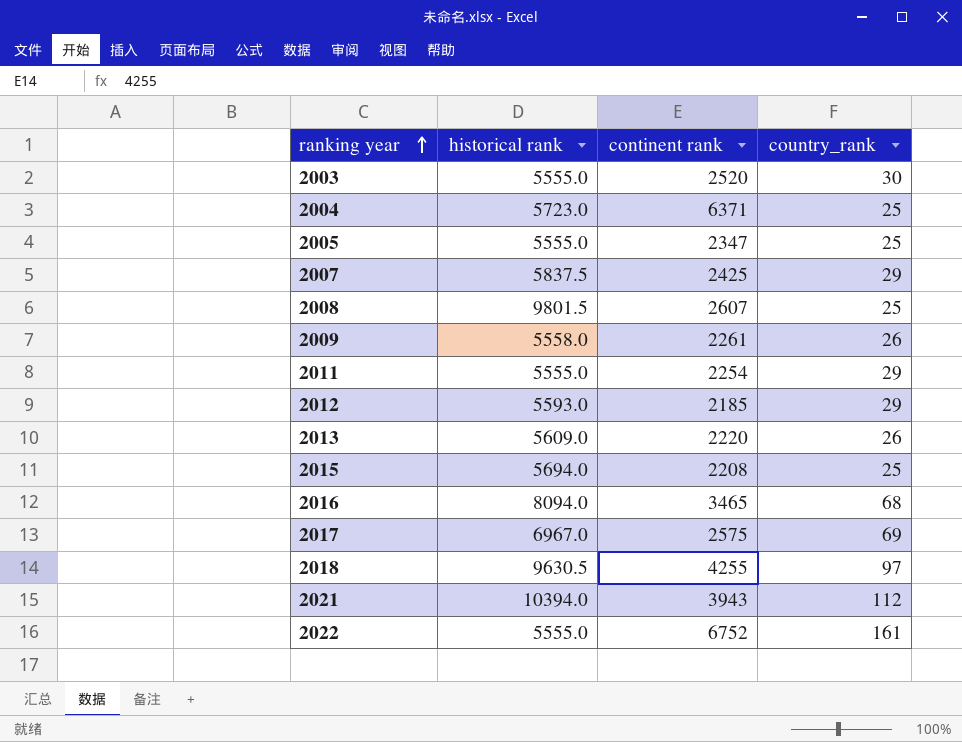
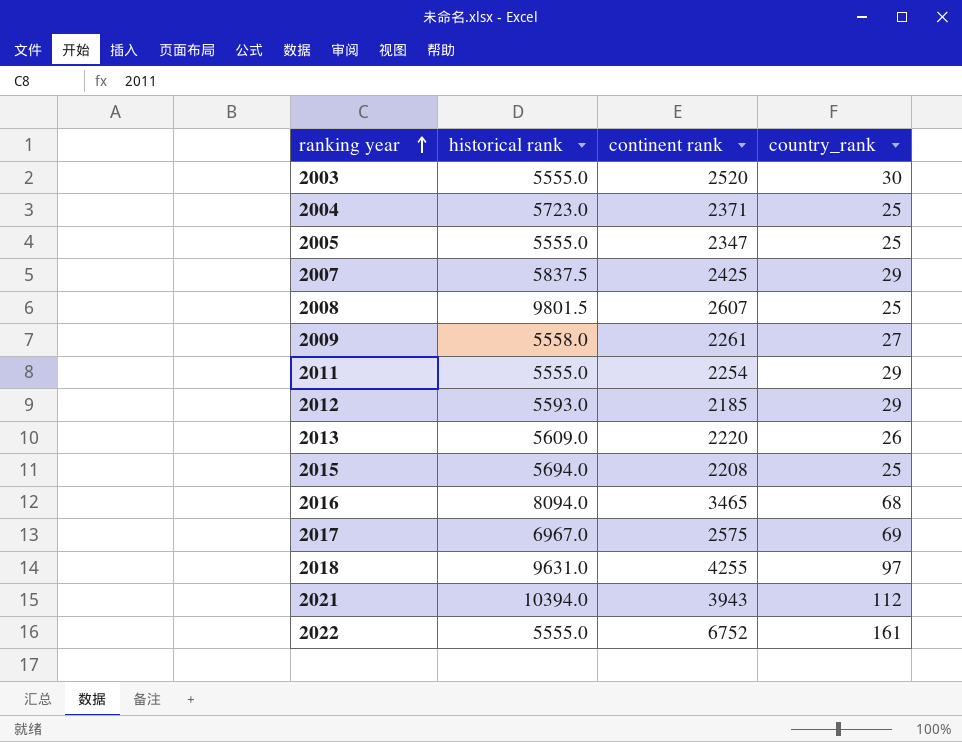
2004 | continent rank: 6371 -> 2371
2009 | country_rank: 26 -> 27
2018 | historical rank: 9630.5 -> 9631.0

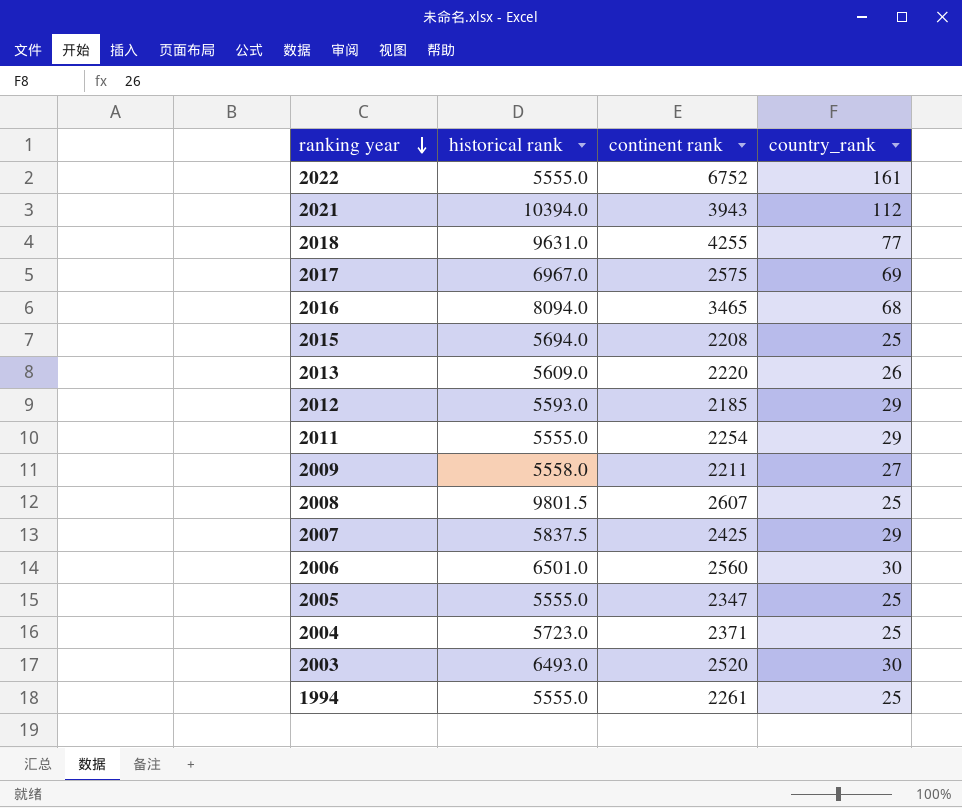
row order: ranking year ascending -> ranking year descending
2018 | country_rank: 97 -> 77
2009 | continent rank: 2261 -> 2211
row 2006: none -> 6501.0 | 2560 | 30
2003 | historical rank: 5555.0 -> 6493.0
row 1994: none -> 5555.0 | 2261 | 25

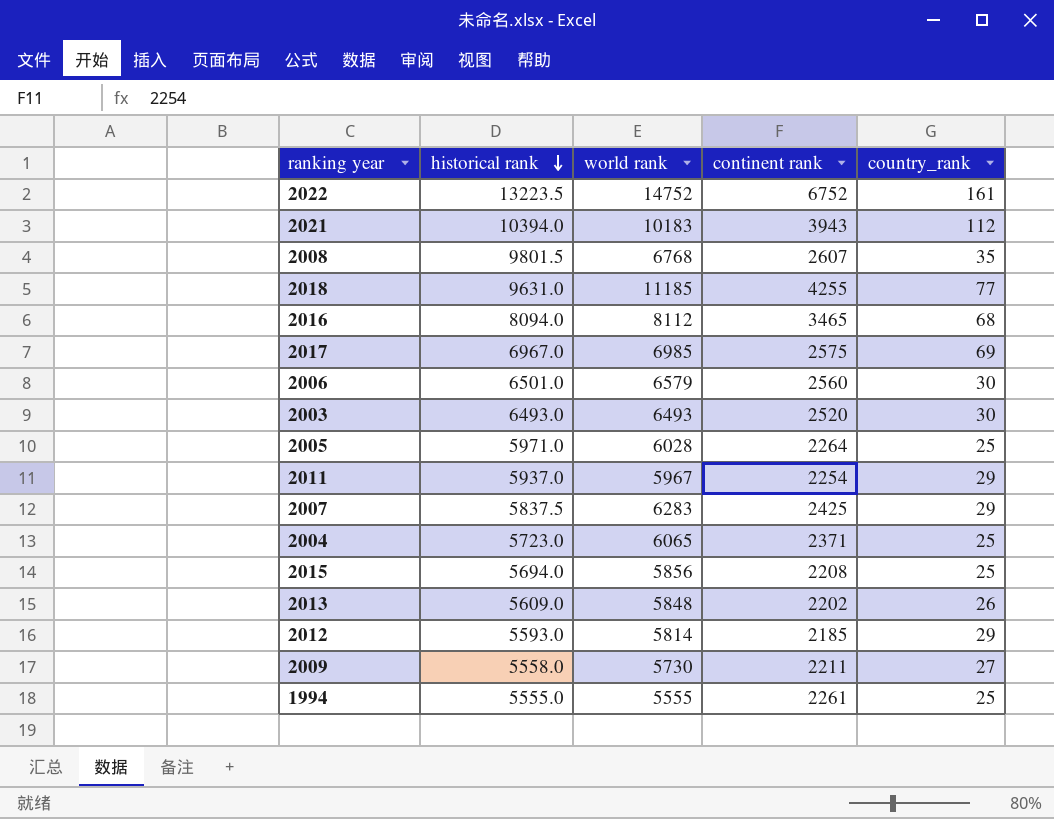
row order: ranking year descending -> historical rank descending
column world rank | position: none -> 3
2022 | historical rank: 5555.0 -> 13223.5
2008 | country_rank: 25 -> 35
2005 | historical rank: 5555.0 -> 5971.0
2005 | continent rank: 2347 -> 2264
2011 | historical rank: 5555.0 -> 5937.0
2013 | continent rank: 2220 -> 2202

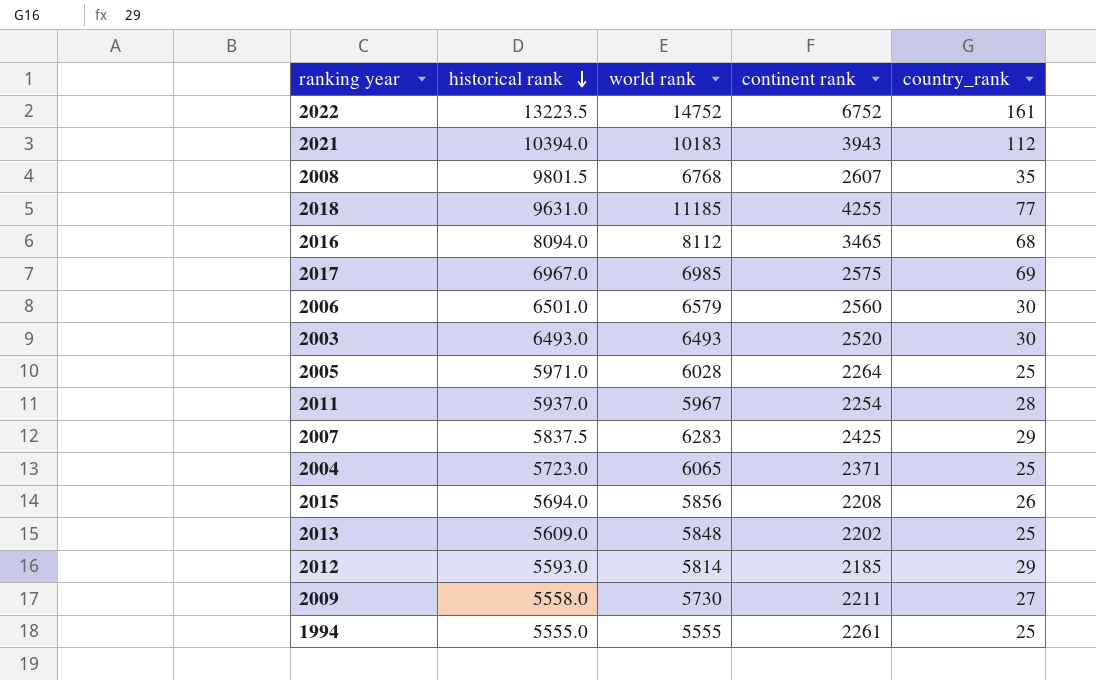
2011 | country_rank: 29 -> 28
2015 | country_rank: 25 -> 26
2013 | country_rank: 26 -> 25

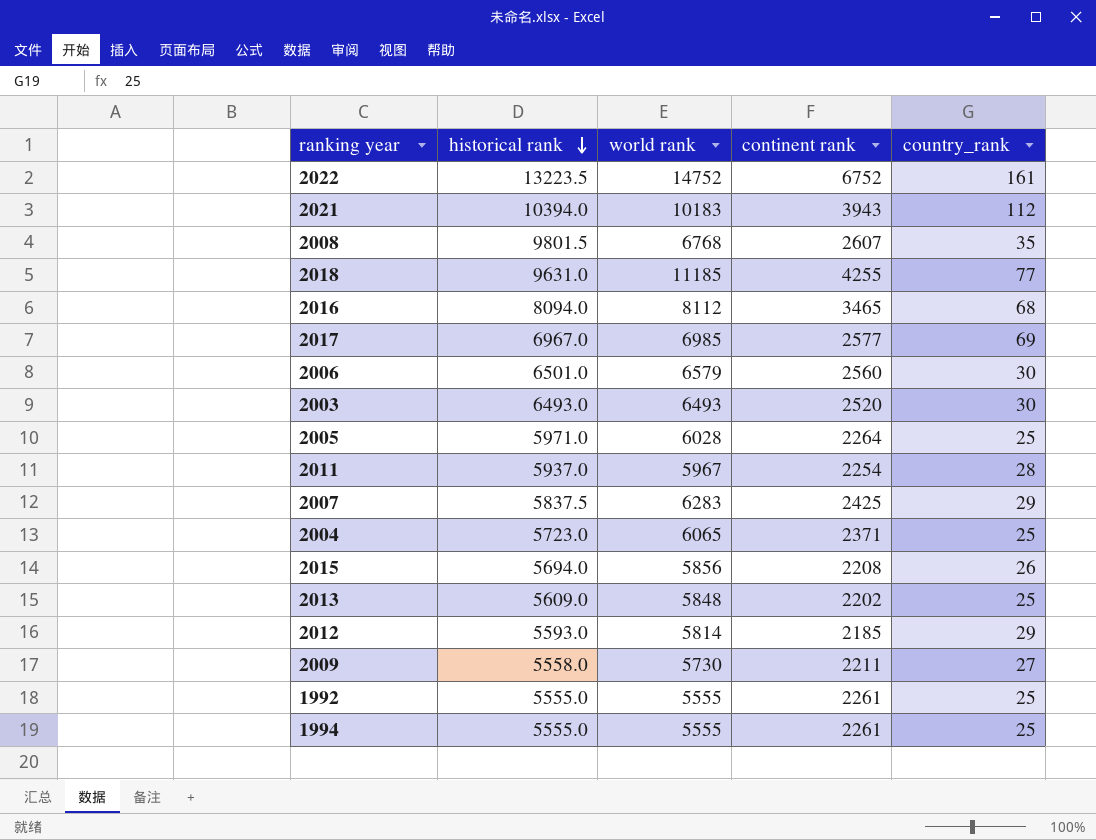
2017 | continent rank: 2575 -> 2577
row 1992: none -> 5555.0 | 5555 | 2261 | 25

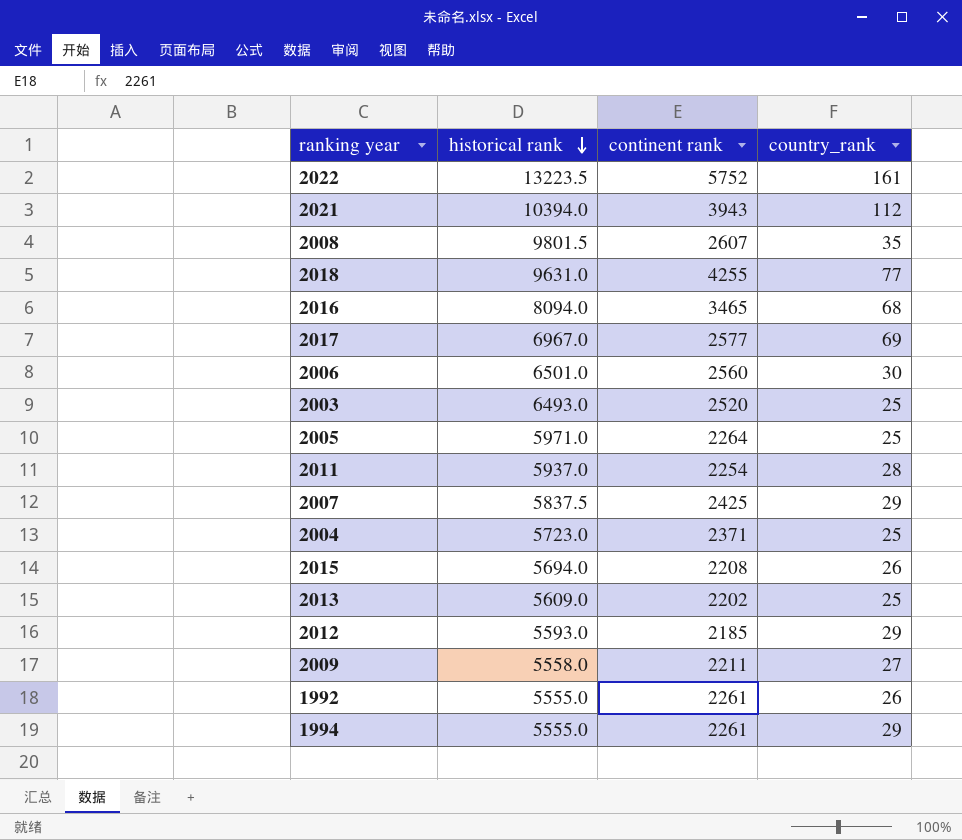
column world rank | position: 3 -> none
2022 | continent rank: 6752 -> 5752
2003 | country_rank: 30 -> 25
1992 | country_rank: 25 -> 26
1994 | country_rank: 25 -> 29

